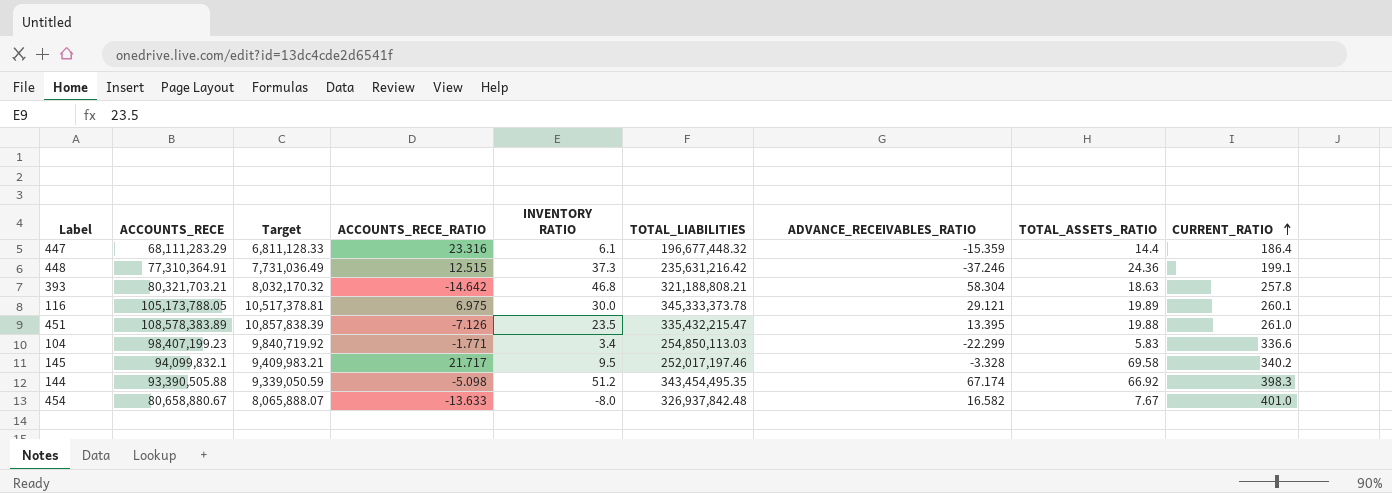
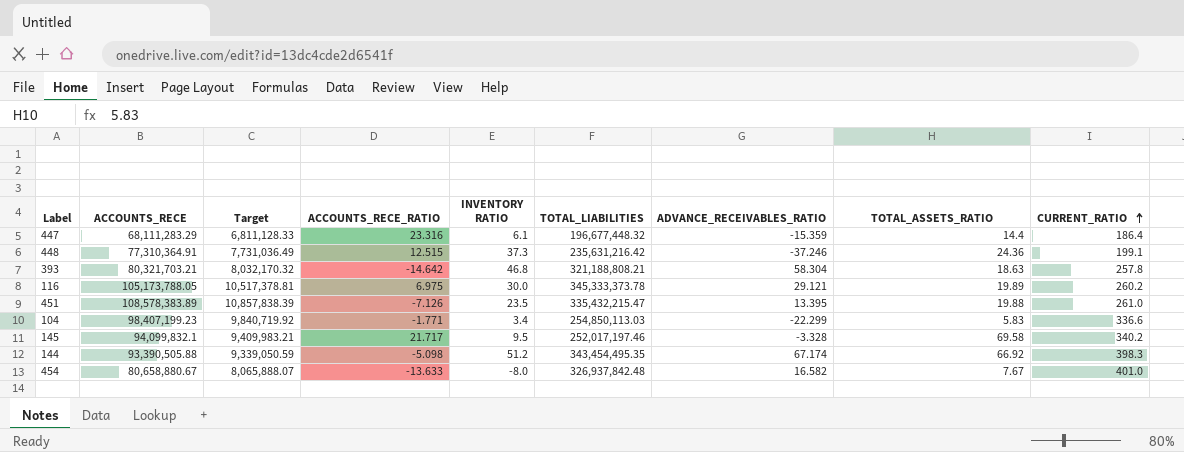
116 | CURRENT_RATIO: 260.1 -> 260.2

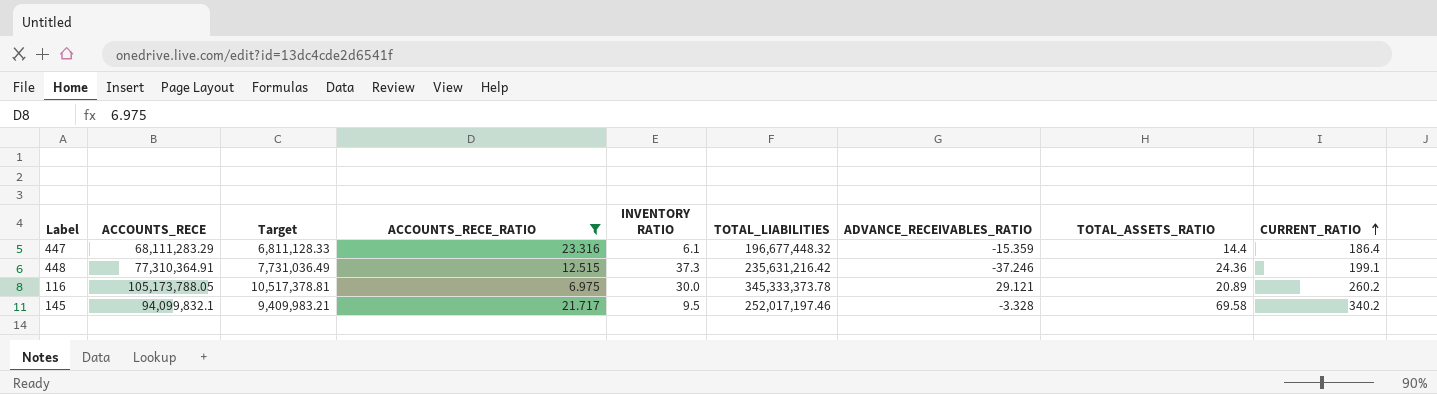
filter: none -> ACCOUNTS_RECE_RATIO >= 6.975
116 | TOTAL_ASSETS_RATIO: 19.89 -> 20.89

